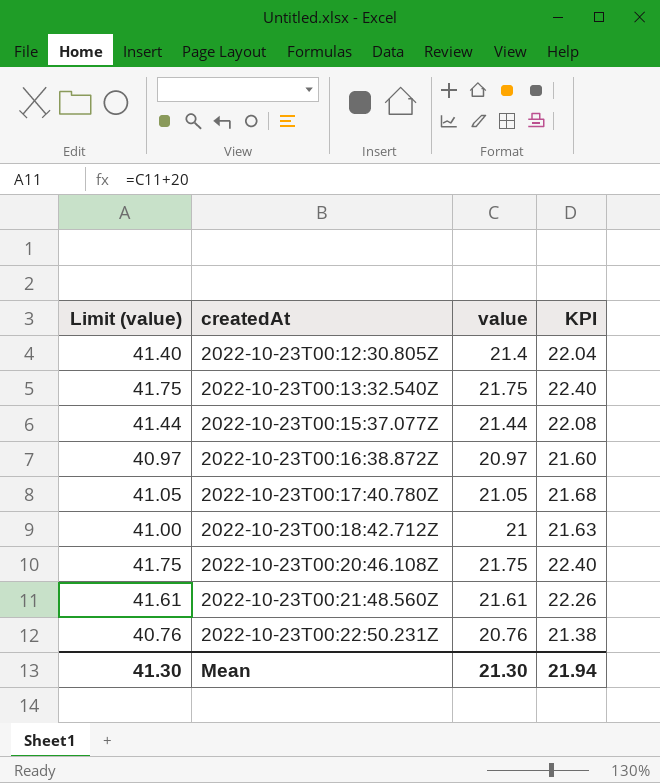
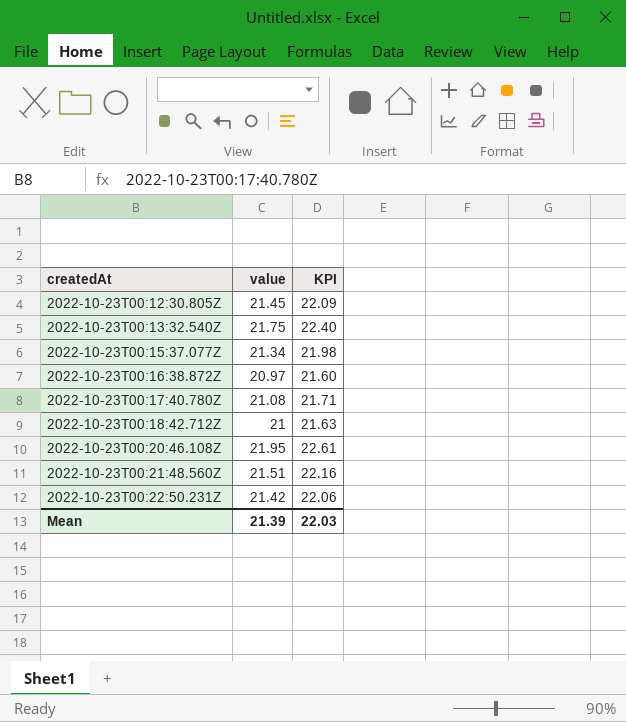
column Limit (value) | formula: [value] + 20 -> none
2022-10-23T00:12:30.805Z | value: 21.4 -> 21.45
2022-10-23T00:12:30.805Z | KPI: 22.04 -> 22.09
2022-10-23T00:15:37.077Z | value: 21.44 -> 21.34
2022-10-23T00:15:37.077Z | KPI: 22.08 -> 21.98
2022-10-23T00:17:40.780Z | value: 21.05 -> 21.08
2022-10-23T00:17:40.780Z | KPI: 21.68 -> 21.71
2022-10-23T00:20:46.108Z | value: 21.75 -> 21.95
2022-10-23T00:20:46.108Z | KPI: 22.40 -> 22.61
2022-10-23T00:21:48.560Z | value: 21.61 -> 21.51
2022-10-23T00:21:48.560Z | KPI: 22.26 -> 22.16
2022-10-23T00:22:50.231Z | value: 20.76 -> 21.42
2022-10-23T00:22:50.231Z | KPI: 21.38 -> 22.06
Mean | value: 21.30 -> 21.39
Mean | KPI: 21.94 -> 22.03

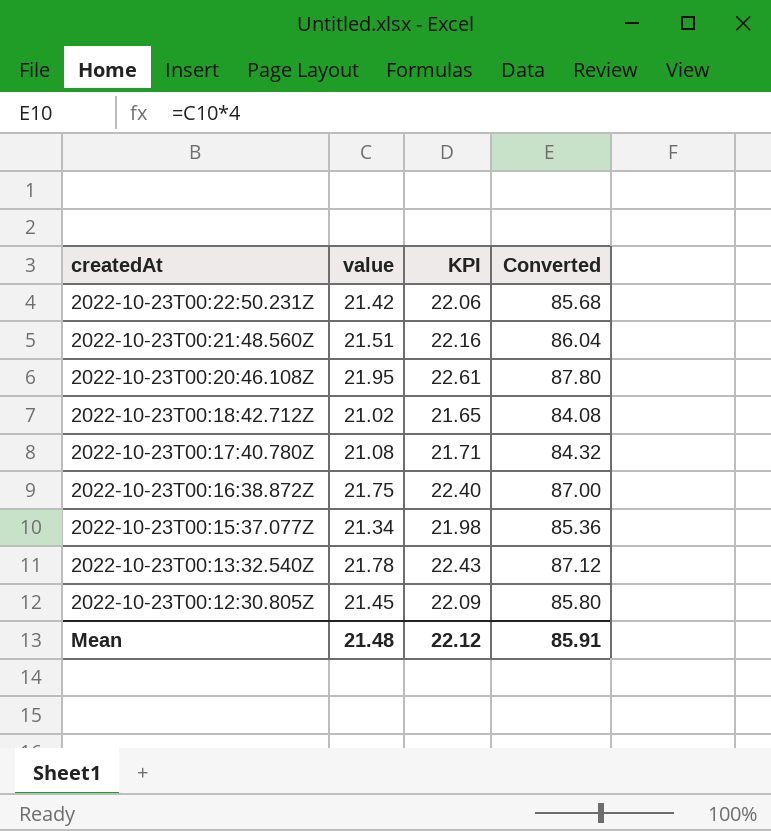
row order: createdAt ascending -> createdAt descending
column Converted | formula: none -> [value] * 4
2022-10-23T00:18:42.712Z | value: 21 -> 21.02
2022-10-23T00:18:42.712Z | KPI: 21.63 -> 21.65
2022-10-23T00:16:38.872Z | value: 20.97 -> 21.75
2022-10-23T00:16:38.872Z | KPI: 21.60 -> 22.40
2022-10-23T00:13:32.540Z | value: 21.75 -> 21.78
2022-10-23T00:13:32.540Z | KPI: 22.40 -> 22.43
Mean | value: 21.39 -> 21.48
Mean | KPI: 22.03 -> 22.12

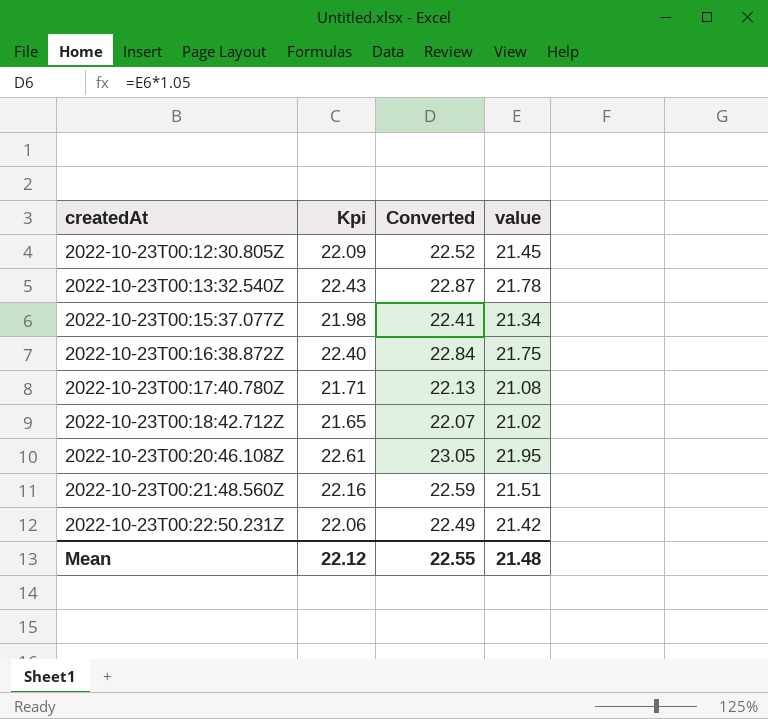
row order: createdAt descending -> createdAt ascending
column name: KPI -> Kpi
column Converted | formula: [value] * 4 -> [value] * 1.05
column value | position: 2 -> 4
Mean | Converted: 85.91 -> 22.55

